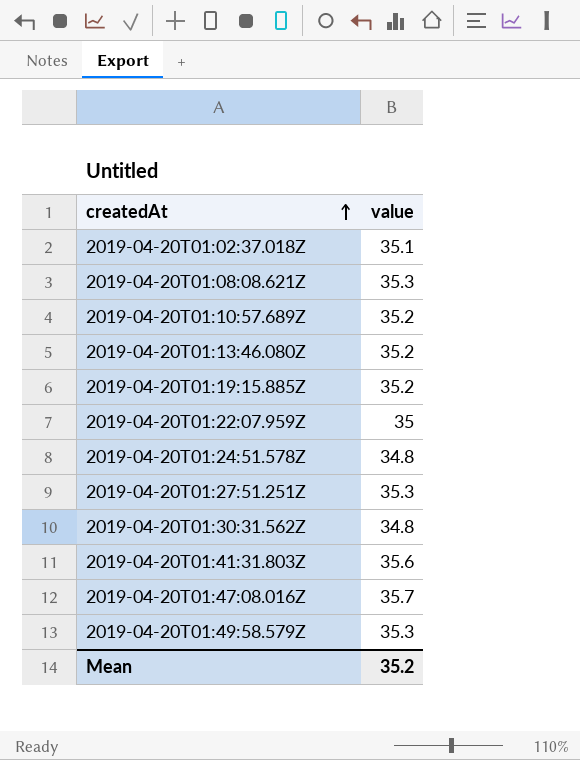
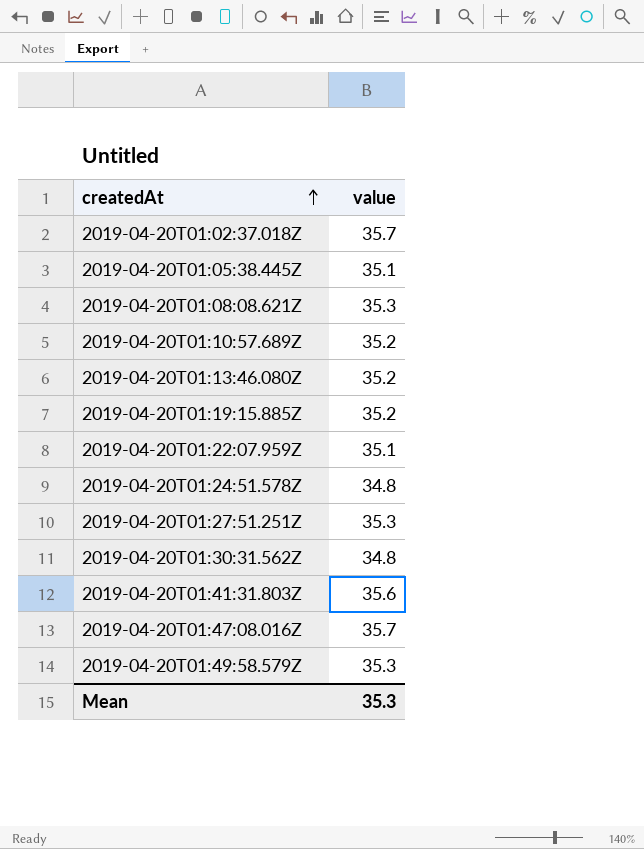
2019-04-20T01:02:37.018Z | value: 35.1 -> 35.7
row 2019-04-20T01:05:38.445Z: none -> 35.1
2019-04-20T01:22:07.959Z | value: 35 -> 35.1
Mean | value: 35.2 -> 35.3

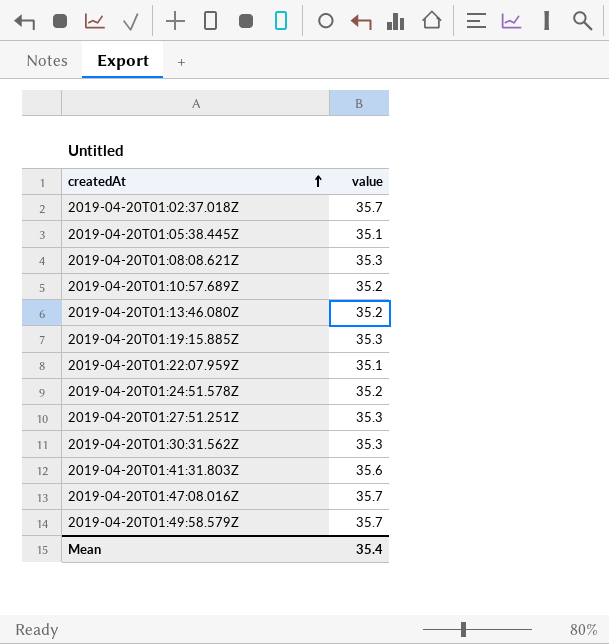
2019-04-20T01:19:15.885Z | value: 35.2 -> 35.3
2019-04-20T01:24:51.578Z | value: 34.8 -> 35.2
2019-04-20T01:30:31.562Z | value: 34.8 -> 35.3
2019-04-20T01:49:58.579Z | value: 35.3 -> 35.7
Mean | value: 35.3 -> 35.4

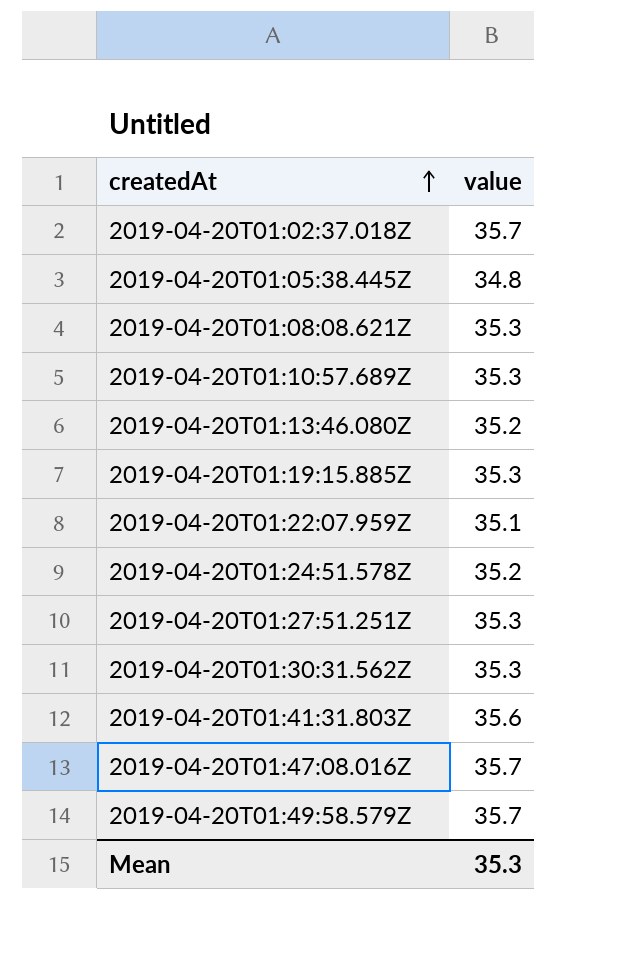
2019-04-20T01:05:38.445Z | value: 35.1 -> 34.8
2019-04-20T01:10:57.689Z | value: 35.2 -> 35.3
Mean | value: 35.4 -> 35.3

